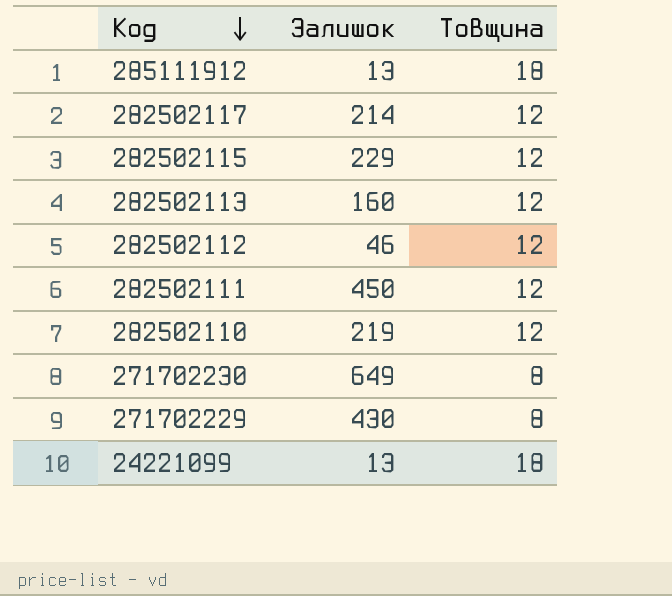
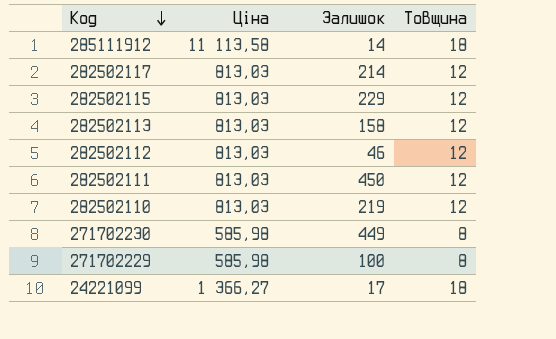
column Ціна | position: none -> 2
285111912 | Залишок: 13 -> 14
282502113 | Залишок: 160 -> 158
271702230 | Залишок: 649 -> 449
271702229 | Залишок: 430 -> 100
24221099 | Залишок: 13 -> 17

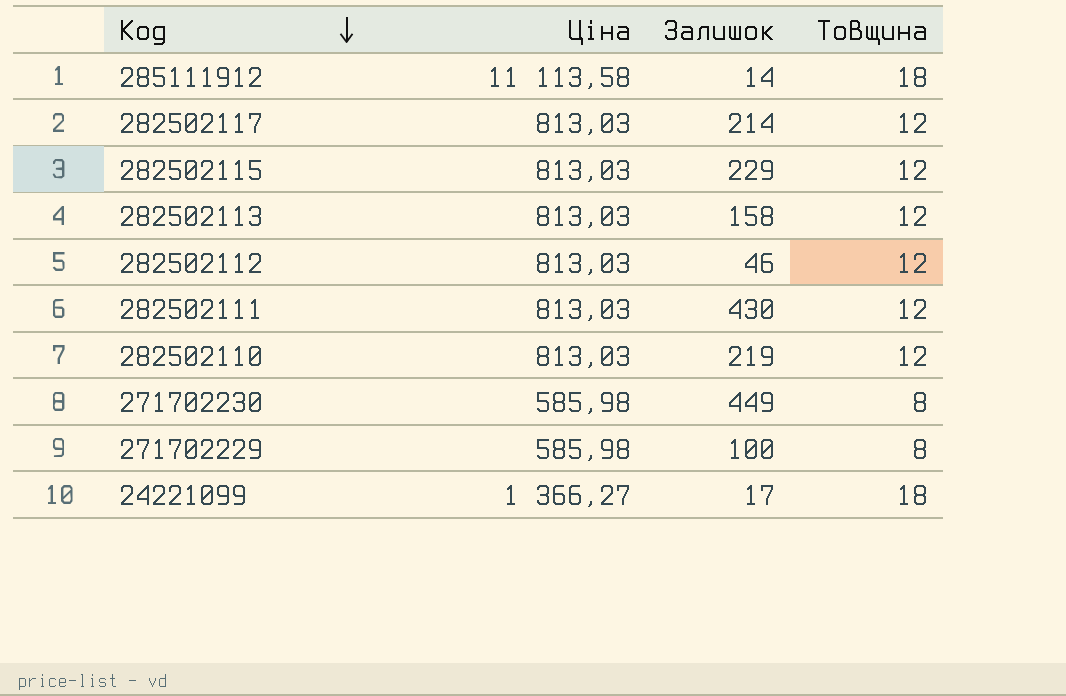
282502111 | Залишок: 450 -> 430

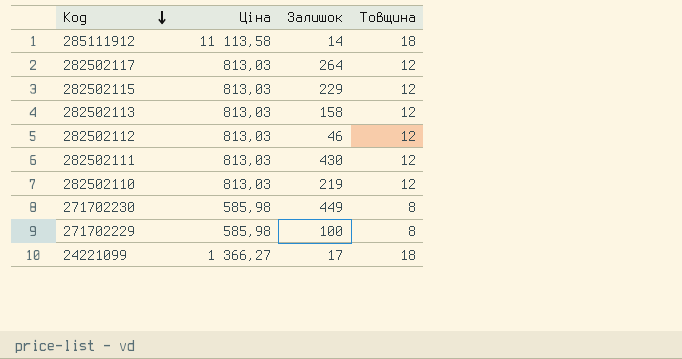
282502117 | Залишок: 214 -> 264

